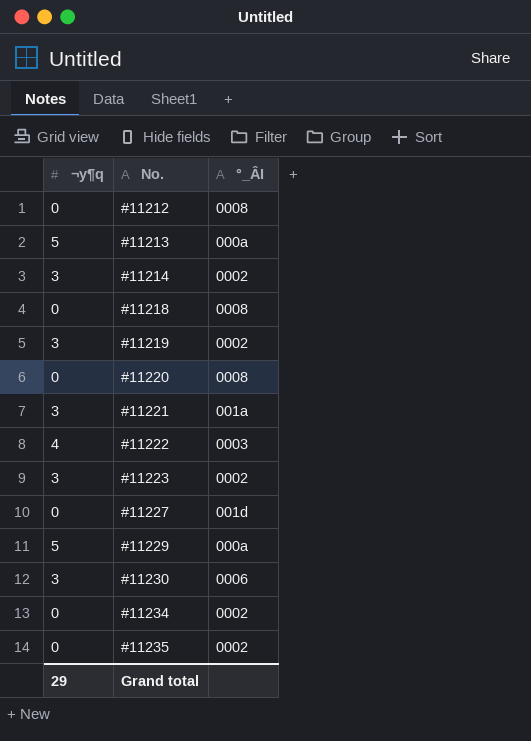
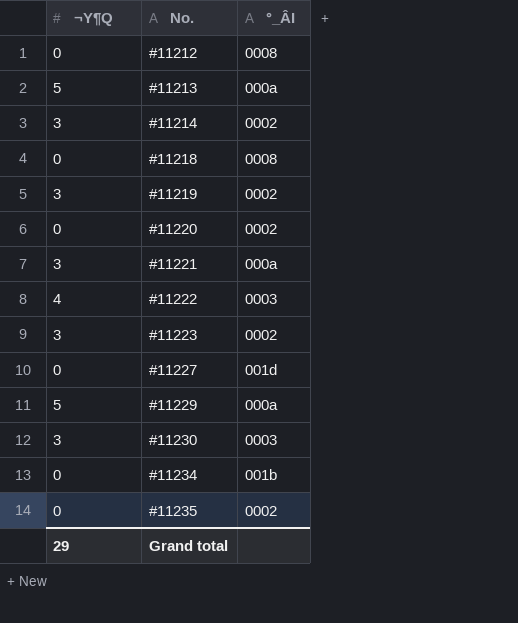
column name: ¬y¶q -> ¬Y¶Q
#11220 | °_ÂI: 0008 -> 0002
#11221 | °_ÂI: 001a -> 000a
#11230 | °_ÂI: 0006 -> 0003
#11234 | °_ÂI: 0002 -> 001b

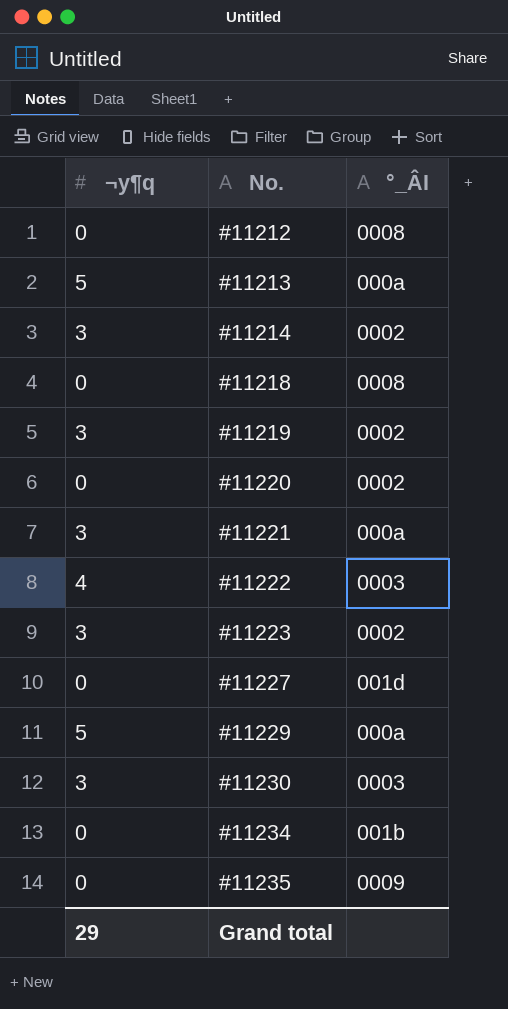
column name: ¬Y¶Q -> ¬y¶q
#11235 | °_ÂI: 0002 -> 0009

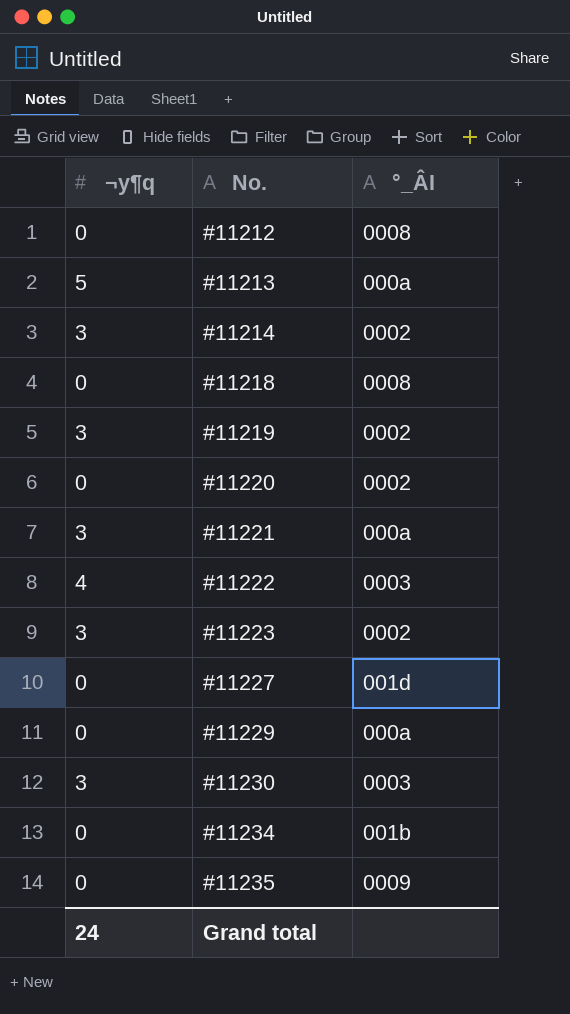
#11229 | ¬y¶q: 5 -> 0
Grand total | ¬y¶q: 29 -> 24

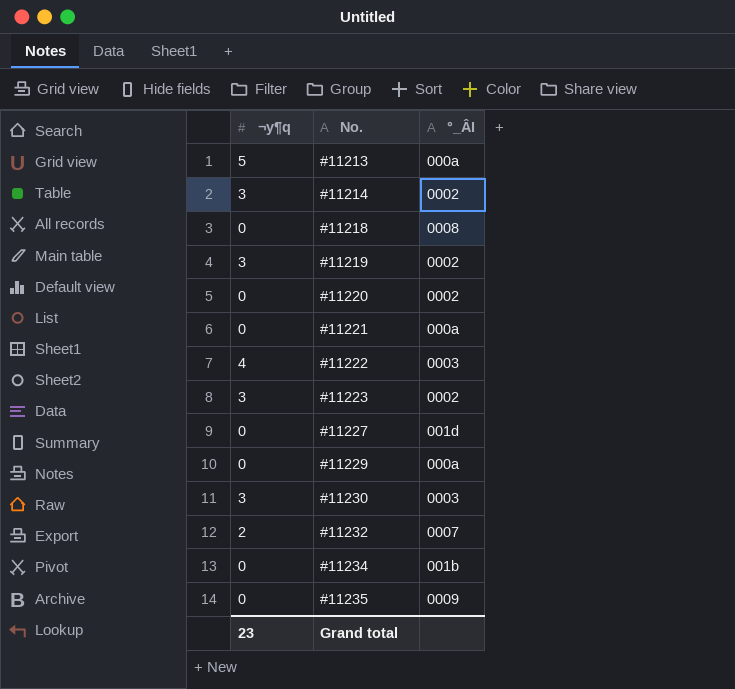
row #11212: 0 | 0008 -> none
#11221 | ¬y¶q: 3 -> 0
row #11232: none -> 2 | 0007
Grand total | ¬y¶q: 24 -> 23

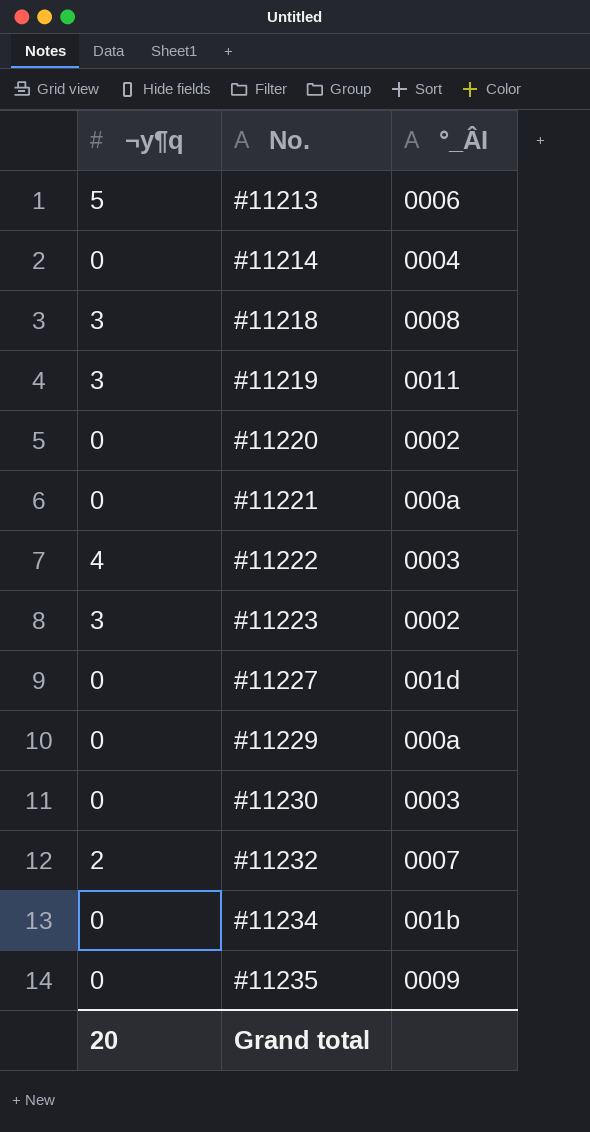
#11213 | °_ÂI: 000a -> 0006
#11214 | ¬y¶q: 3 -> 0
#11214 | °_ÂI: 0002 -> 0004
#11218 | ¬y¶q: 0 -> 3
#11219 | °_ÂI: 0002 -> 0011
#11230 | ¬y¶q: 3 -> 0
Grand total | ¬y¶q: 23 -> 20

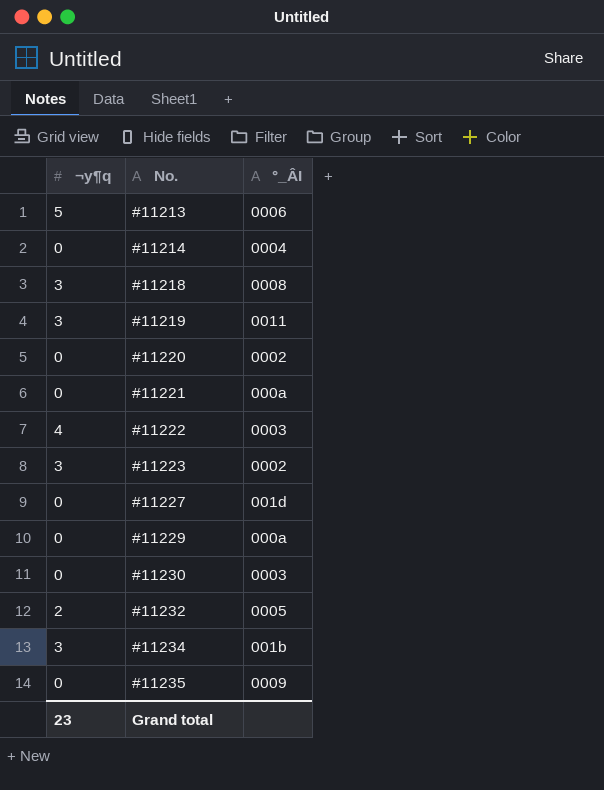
#11232 | °_ÂI: 0007 -> 0005
#11234 | ¬y¶q: 0 -> 3
Grand total | ¬y¶q: 20 -> 23

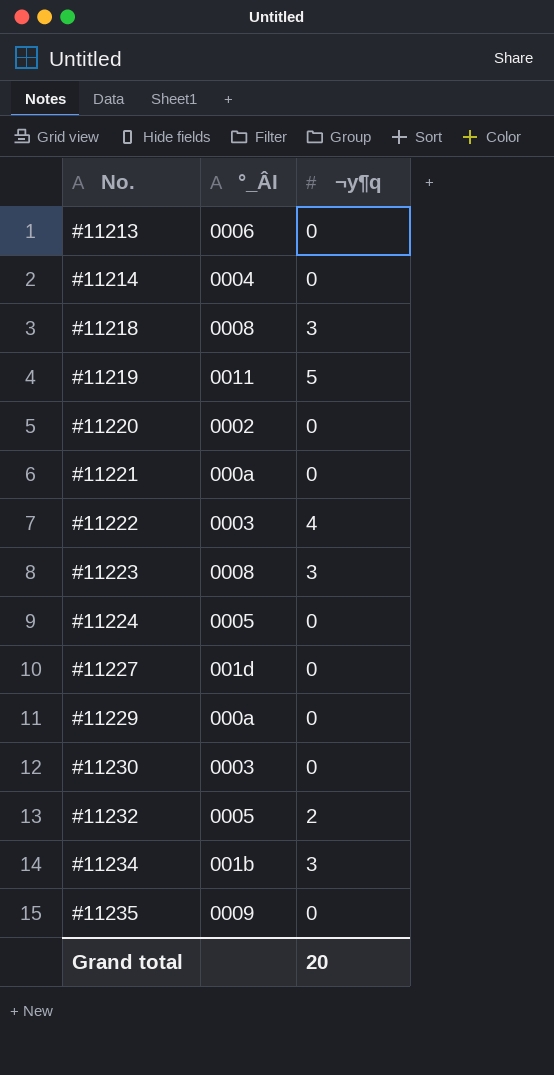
column ¬y¶q | position: 1 -> 3
#11213 | ¬y¶q: 5 -> 0
#11219 | ¬y¶q: 3 -> 5
#11223 | °_ÂI: 0002 -> 0008
row #11224: none -> 0005 | 0
Grand total | ¬y¶q: 23 -> 20

